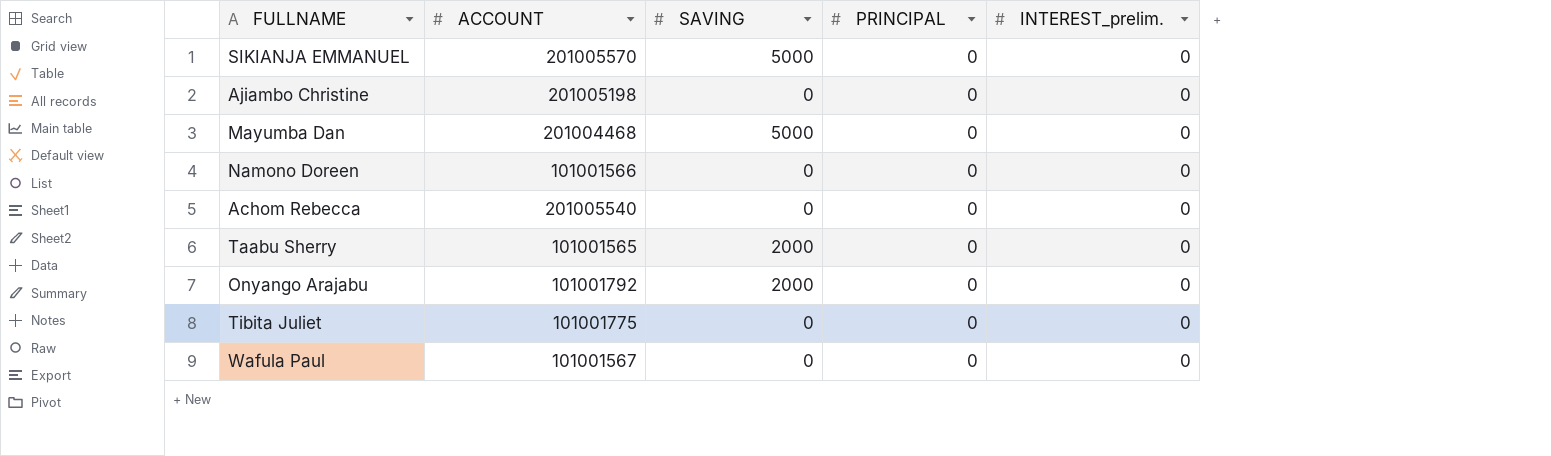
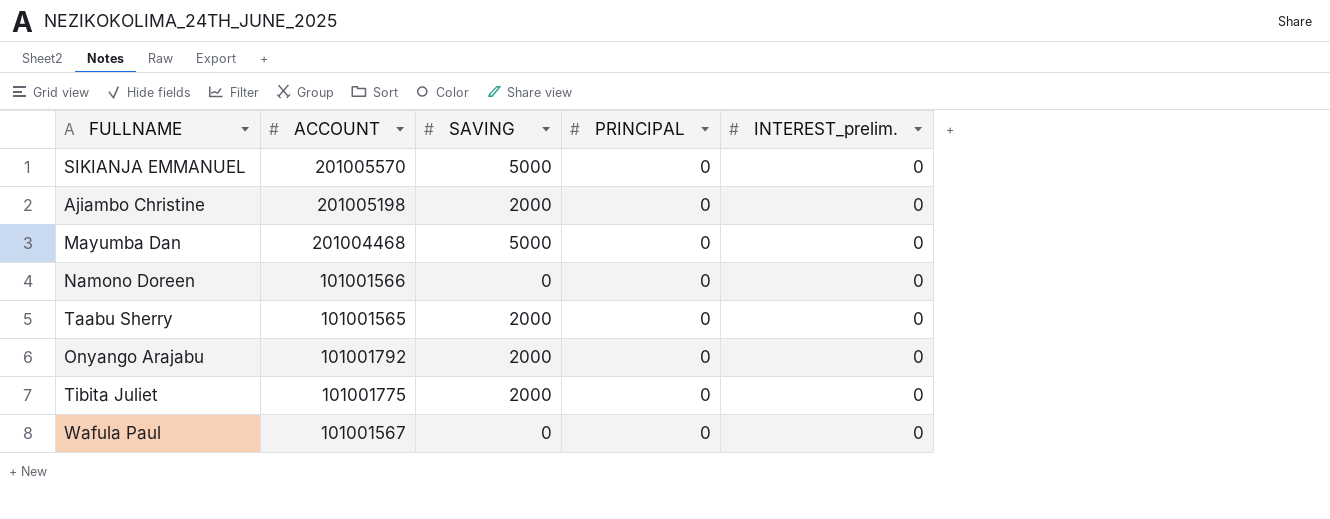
row Achom Rebecca: 201005540 | 0 | 0 | 0 -> none
Ajiambo Christine | SAVING: 0 -> 2000
Tibita Juliet | SAVING: 0 -> 2000

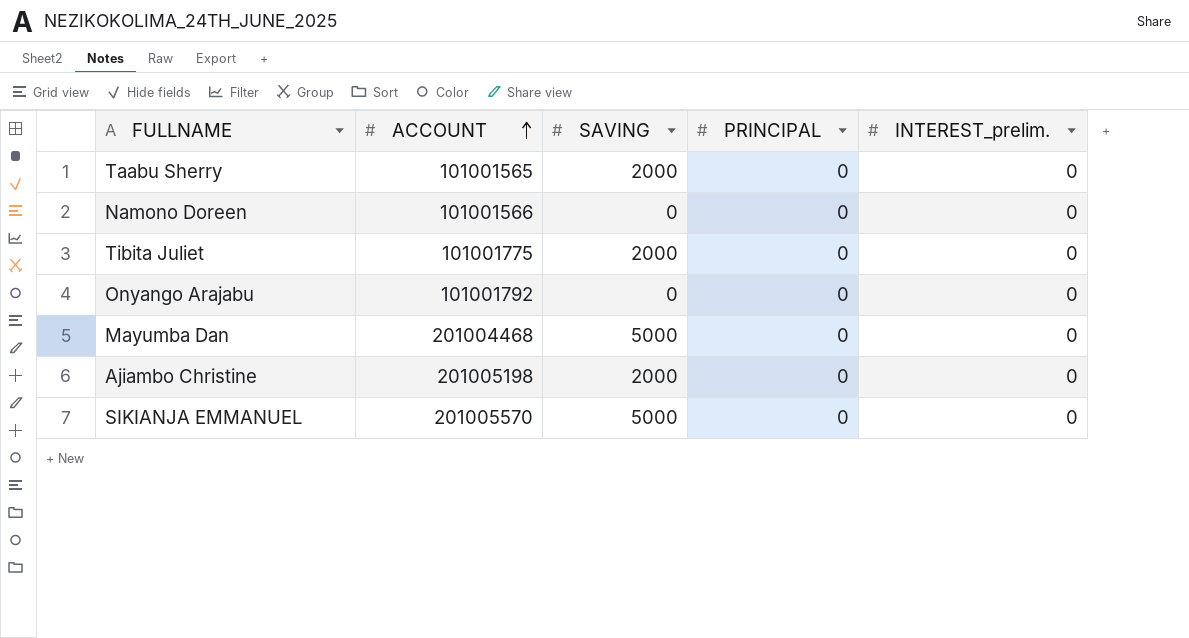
row order: none -> ACCOUNT ascending
row Wafula Paul: 101001567 | 0 | 0 | 0 -> none
Onyango Arajabu | SAVING: 2000 -> 0

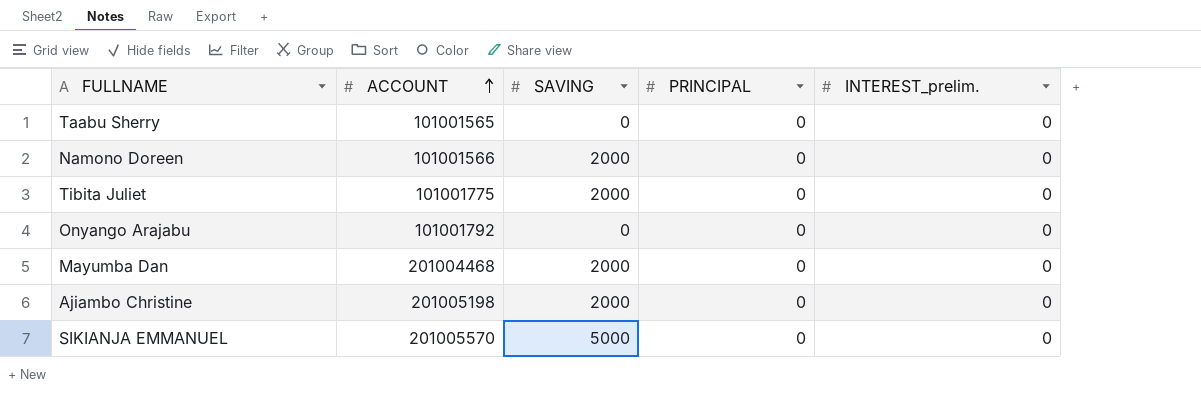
Taabu Sherry | SAVING: 2000 -> 0
Namono Doreen | SAVING: 0 -> 2000
Mayumba Dan | SAVING: 5000 -> 2000

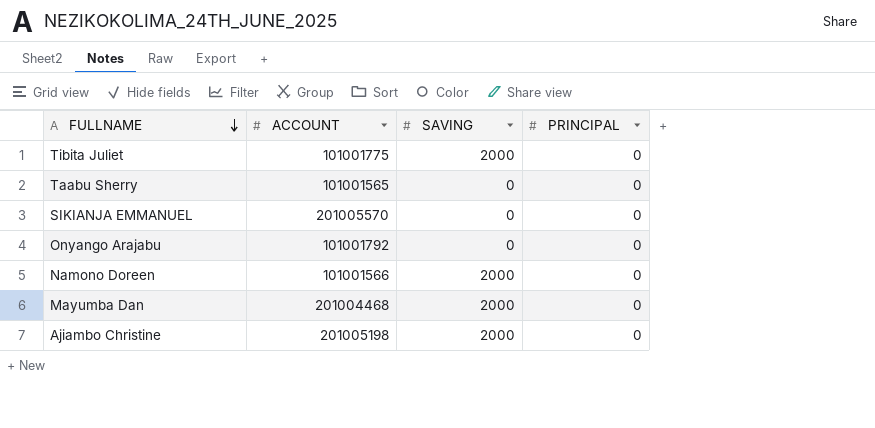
row order: ACCOUNT ascending -> FULLNAME descending
column INTEREST_prelim. | position: 5 -> none
SIKIANJA EMMANUEL | SAVING: 5000 -> 0

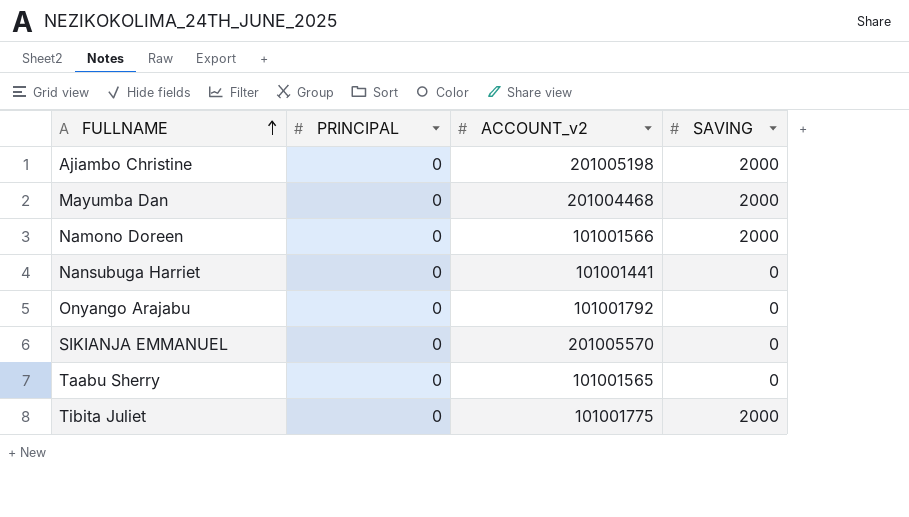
row order: FULLNAME descending -> FULLNAME ascending
column PRINCIPAL | position: 4 -> 2
column name: ACCOUNT -> ACCOUNT_v2
row Nansubuga Harriet: none -> 0 | 101001441 | 0

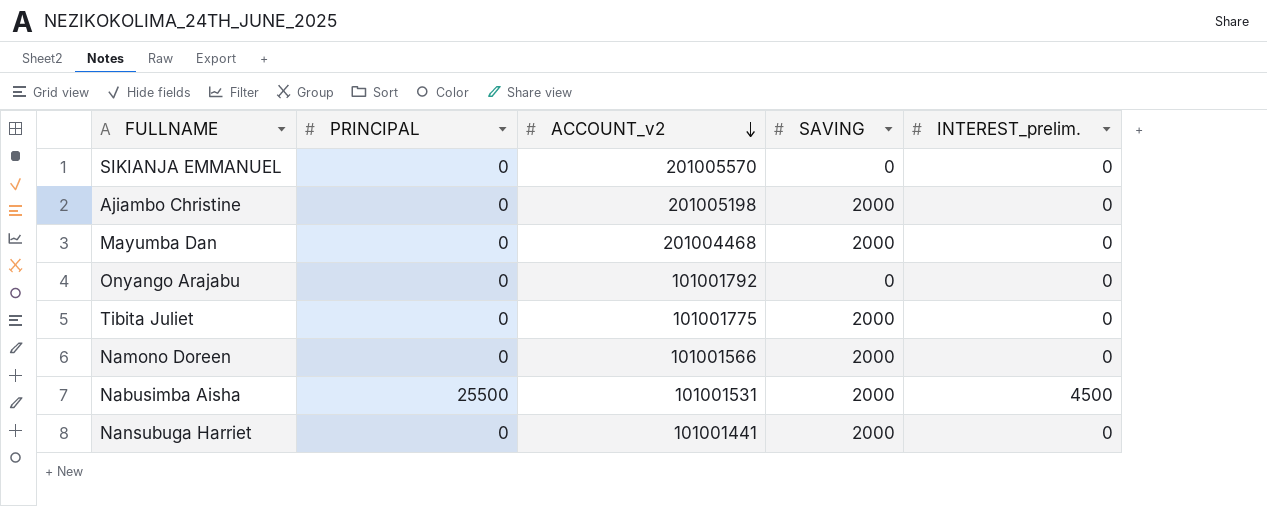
row order: FULLNAME ascending -> ACCOUNT_v2 descending
column INTEREST_prelim. | position: none -> 5
row Taabu Sherry: 0 | 101001565 | 0 -> none
row Nabusimba Aisha: none -> 25500 | 101001531 | 2000 | 4500
Nansubuga Harriet | SAVING: 0 -> 2000

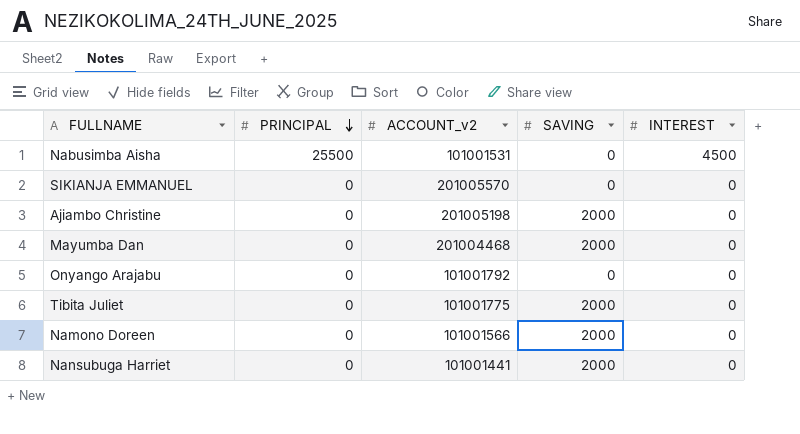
row order: ACCOUNT_v2 descending -> PRINCIPAL descending
column name: INTEREST_prelim. -> INTEREST
Nabusimba Aisha | SAVING: 2000 -> 0

